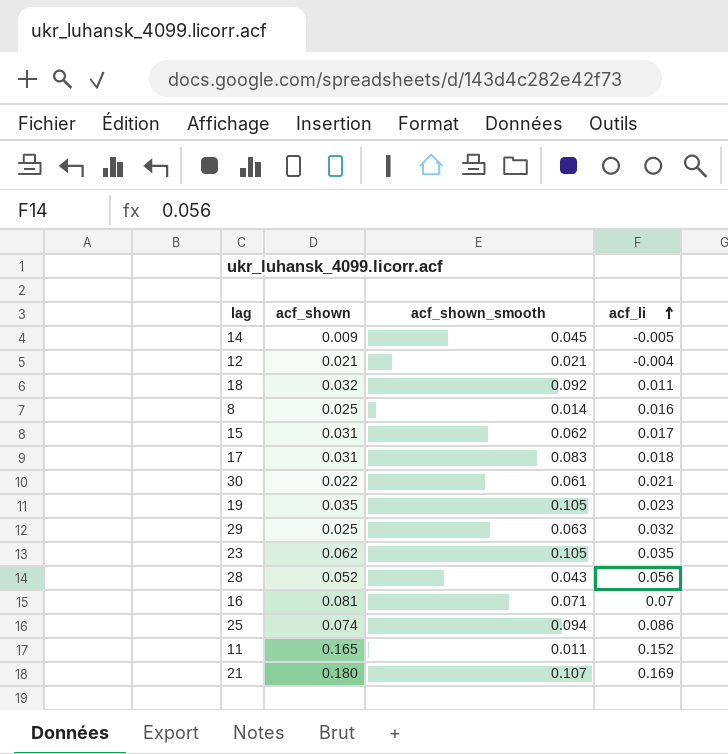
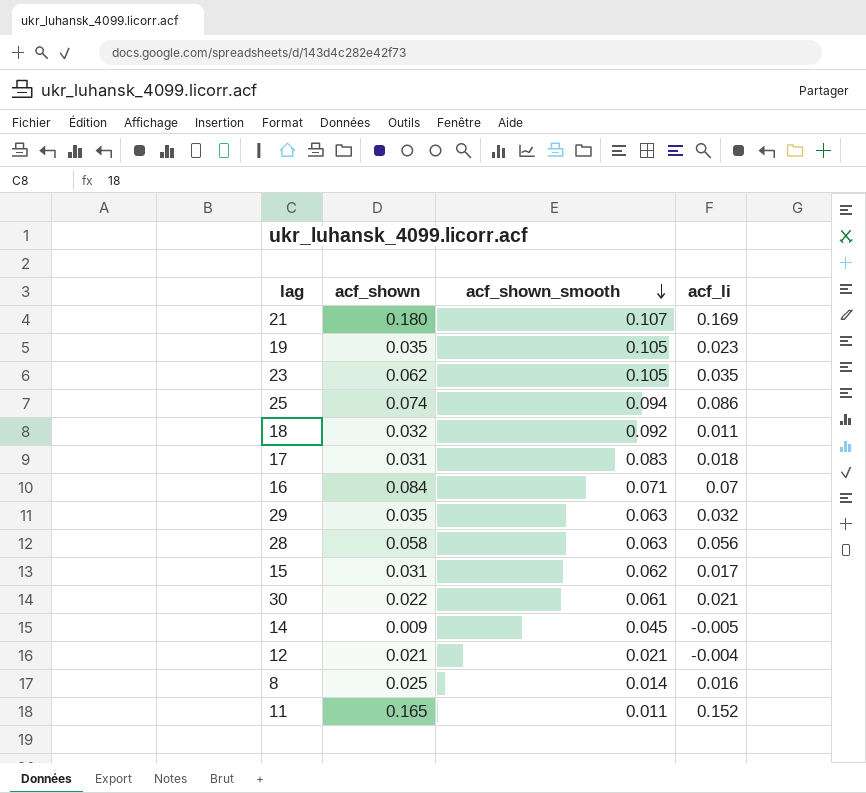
row order: acf_li ascending -> acf_shown_smooth descending
16 | acf_shown: 0.081 -> 0.084
29 | acf_shown: 0.025 -> 0.035
28 | acf_shown: 0.052 -> 0.058
28 | acf_shown_smooth: 0.043 -> 0.063

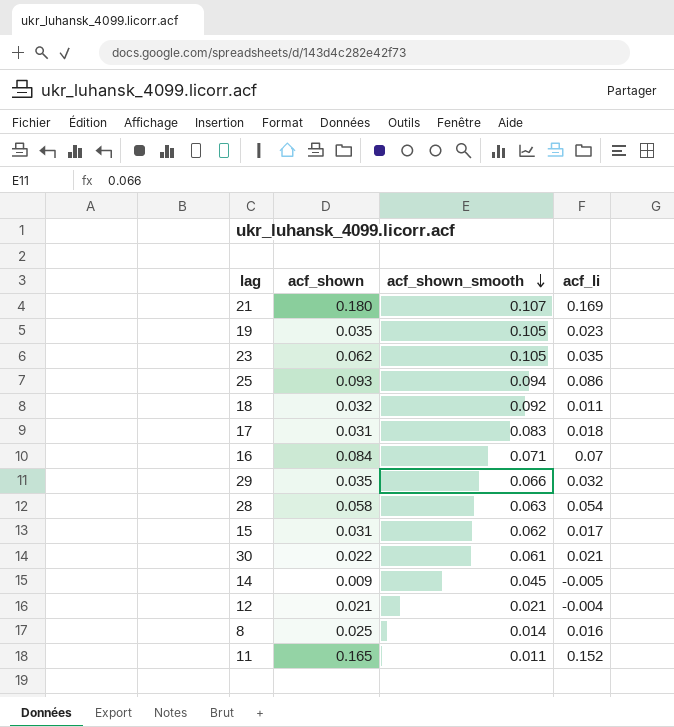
25 | acf_shown: 0.074 -> 0.093
29 | acf_shown_smooth: 0.063 -> 0.066
28 | acf_li: 0.056 -> 0.054

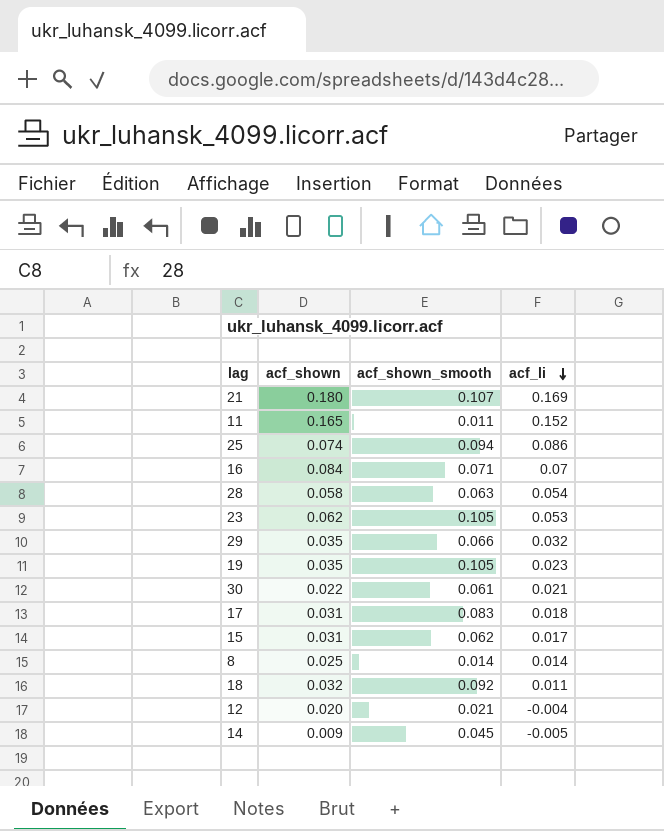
row order: acf_shown_smooth descending -> acf_li descending
25 | acf_shown: 0.093 -> 0.074
23 | acf_li: 0.035 -> 0.053
8 | acf_li: 0.016 -> 0.014
12 | acf_shown: 0.021 -> 0.020

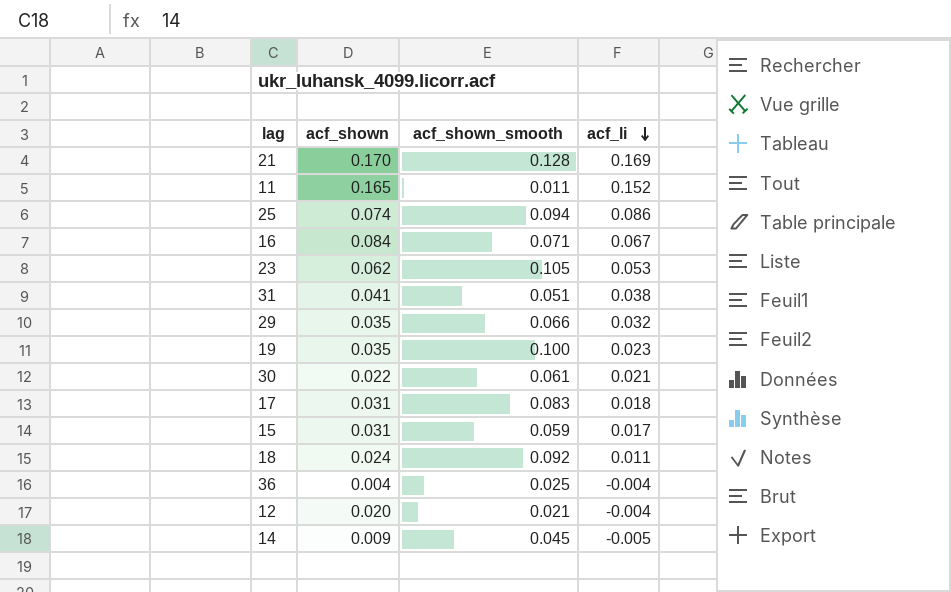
row 28: 0.058 | 0.063 | 0.054 -> none
row 8: 0.025 | 0.014 | 0.014 -> none
21 | acf_shown: 0.180 -> 0.170
21 | acf_shown_smooth: 0.107 -> 0.128
16 | acf_li: 0.07 -> 0.067
row 31: none -> 0.041 | 0.051 | 0.038
19 | acf_shown_smooth: 0.105 -> 0.100
15 | acf_shown_smooth: 0.062 -> 0.059
18 | acf_shown: 0.032 -> 0.024
row 36: none -> 0.004 | 0.025 | -0.004

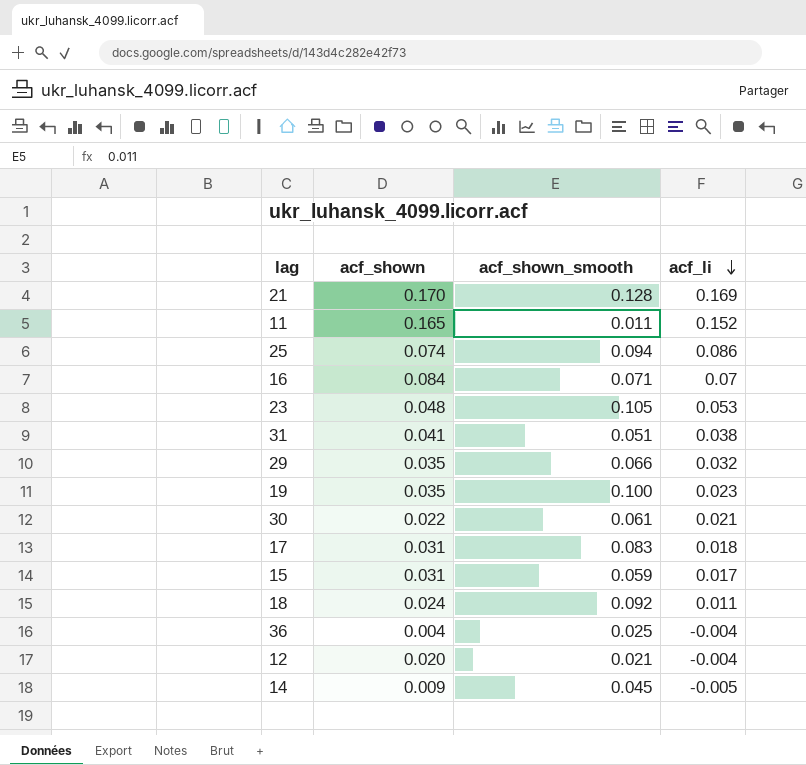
16 | acf_li: 0.067 -> 0.07
23 | acf_shown: 0.062 -> 0.048

